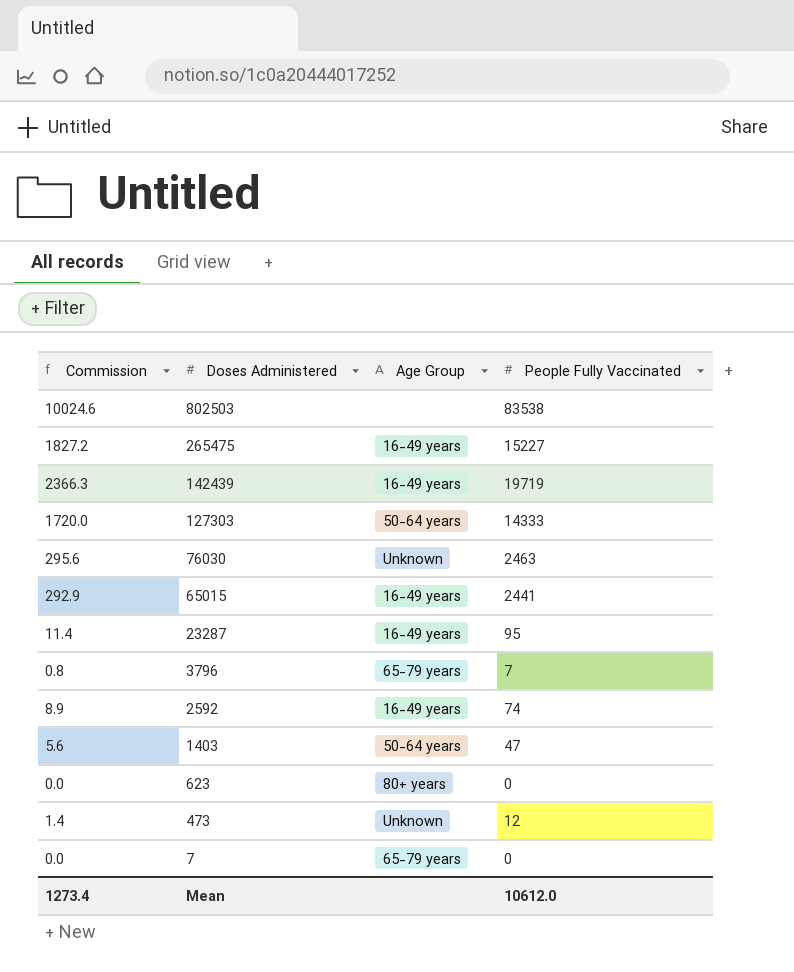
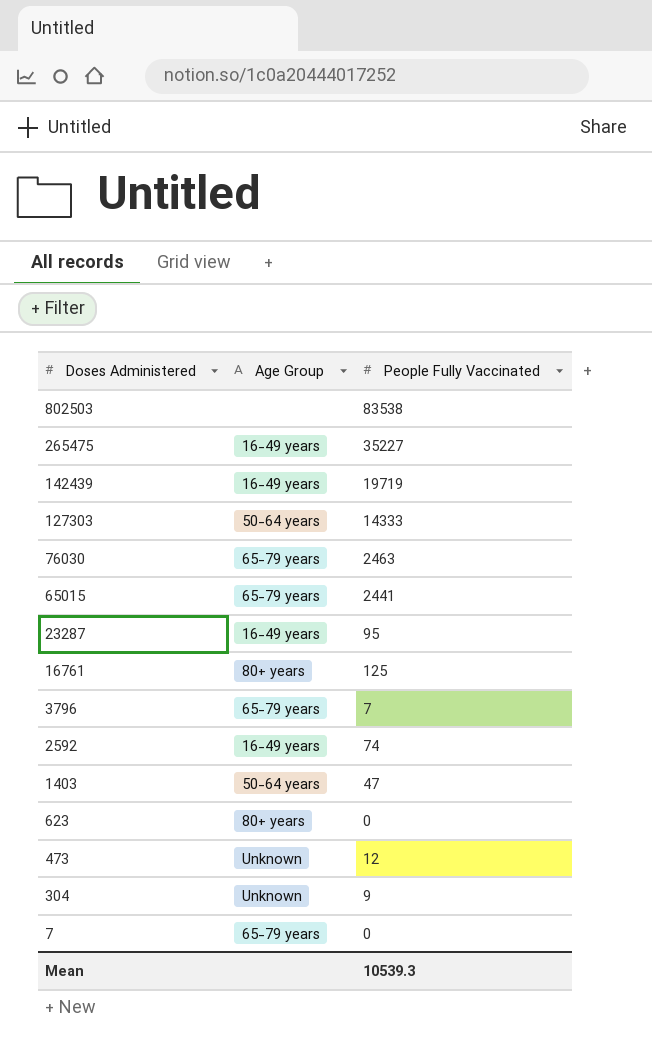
column Commission | formula: [People Fully Vaccinated] * 0.12 -> none
265475 | People Fully Vaccinated: 15227 -> 35227
76030 | Age Group: Unknown -> 65-79 years
65015 | Age Group: 16-49 years -> 65-79 years
row 16761: none -> 80+ years | 125
row 304: none -> Unknown | 9
Mean | People Fully Vaccinated: 10612.0 -> 10539.3

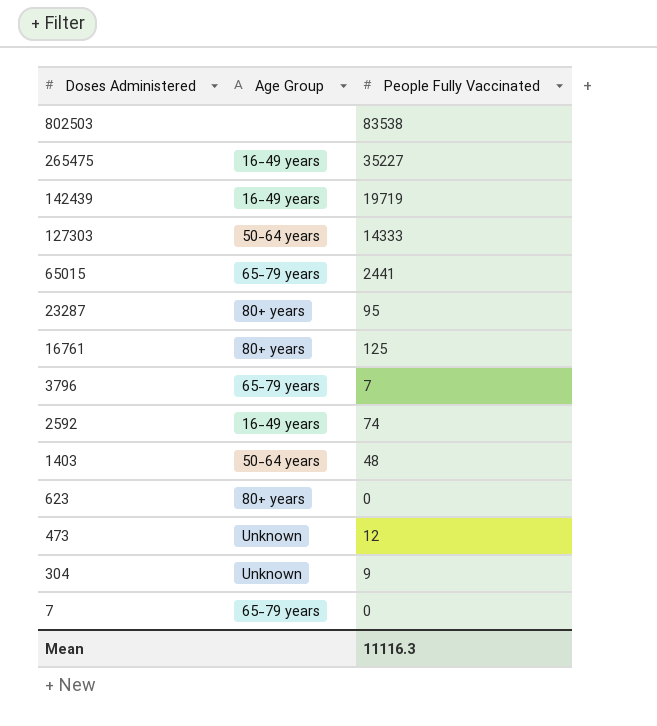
row 76030: 65-79 years | 2463 -> none
23287 | Age Group: 16-49 years -> 80+ years
1403 | People Fully Vaccinated: 47 -> 48
Mean | People Fully Vaccinated: 10539.3 -> 11116.3

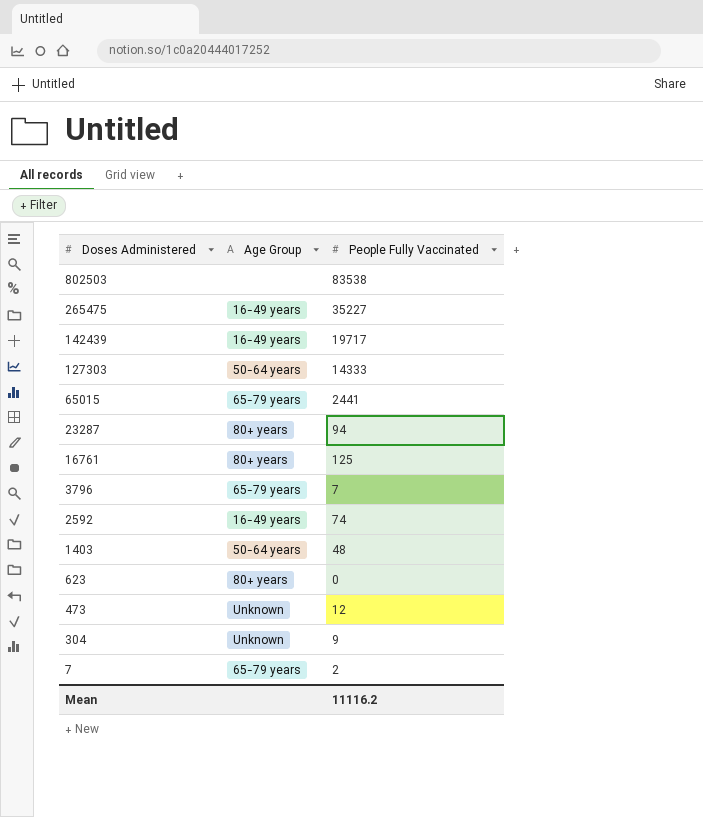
142439 | People Fully Vaccinated: 19719 -> 19717
23287 | People Fully Vaccinated: 95 -> 94
7 | People Fully Vaccinated: 0 -> 2
Mean | People Fully Vaccinated: 11116.3 -> 11116.2

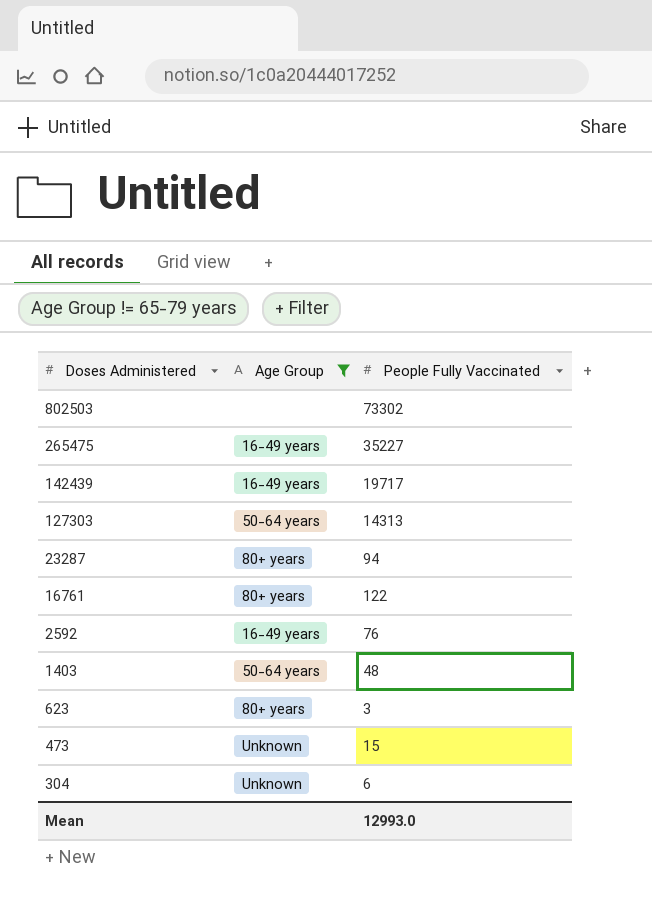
filter: none -> Age Group != 65-79 years
802503 | People Fully Vaccinated: 83538 -> 73302
127303 | People Fully Vaccinated: 14333 -> 14313
16761 | People Fully Vaccinated: 125 -> 122
2592 | People Fully Vaccinated: 74 -> 76
623 | People Fully Vaccinated: 0 -> 3
473 | People Fully Vaccinated: 12 -> 15
304 | People Fully Vaccinated: 9 -> 6
Mean | People Fully Vaccinated: 11116.2 -> 12993.0

